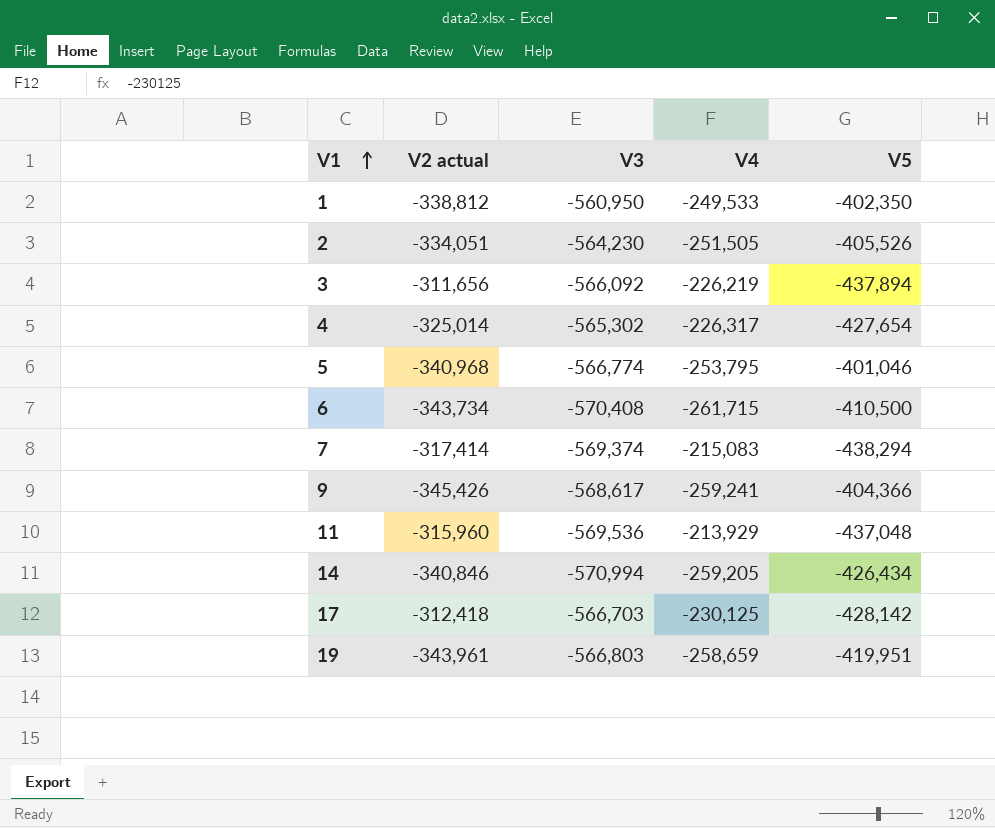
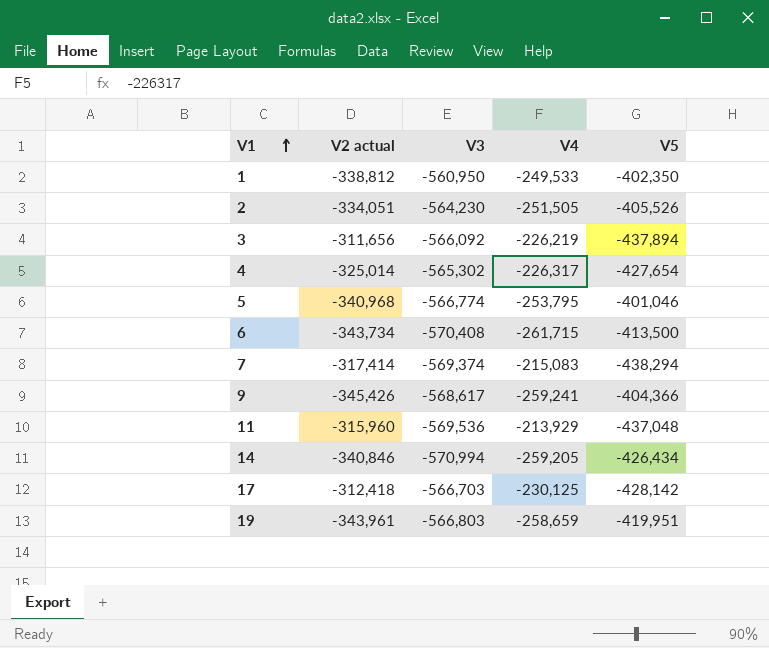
6 | V5: -410,500 -> -413,500

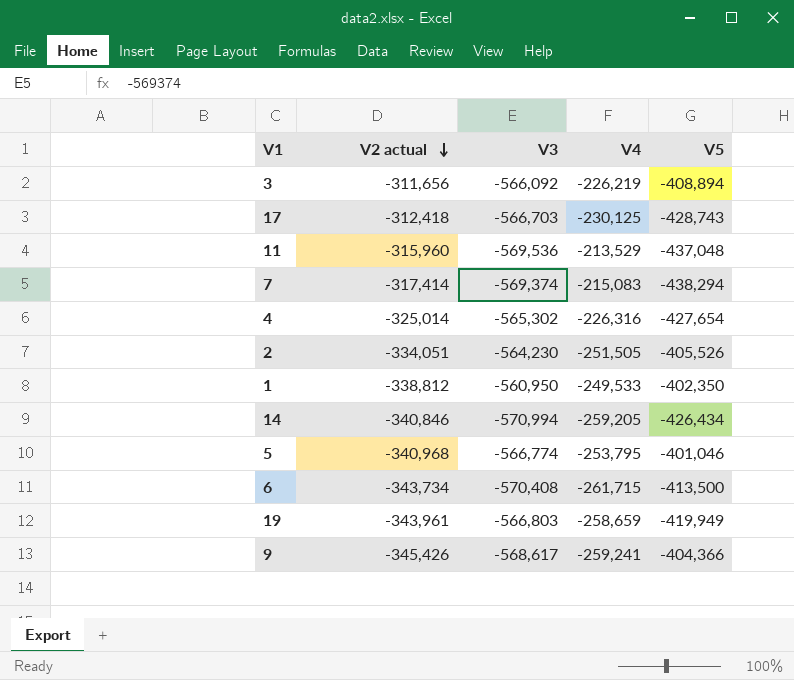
row order: V1 ascending -> V2 actual descending
3 | V5: -437,894 -> -408,894
17 | V5: -428,142 -> -428,743
11 | V4: -213,929 -> -213,529
4 | V4: -226,317 -> -226,316
19 | V5: -419,951 -> -419,949

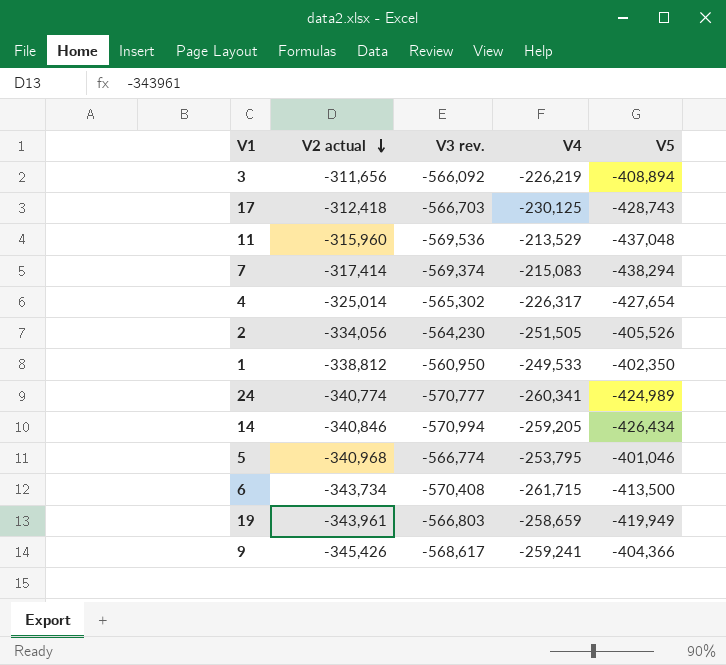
column name: V3 -> V3 rev.
4 | V4: -226,316 -> -226,317
2 | V2 actual: -334,051 -> -334,056
row 24: none -> -340,774 | -570,777 | -260,341 | -424,989

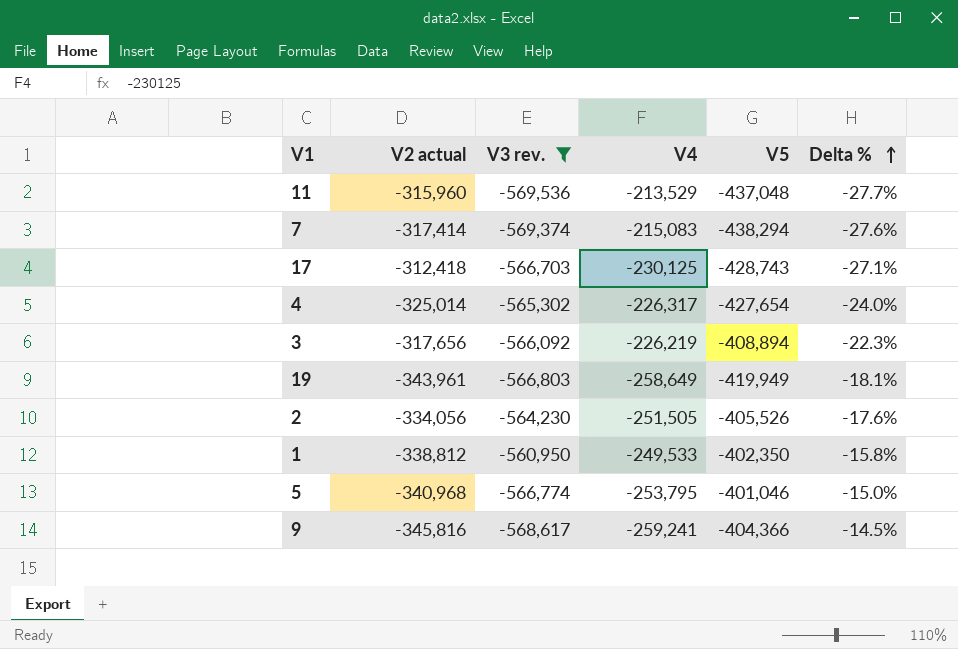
filter: none -> V3 rev. >= -569,536
row order: V2 actual descending -> Delta % ascending
column Delta % | formula: none -> ([V2 actual] - [V5]) / [V5]
3 | V2 actual: -311,656 -> -317,656
19 | V4: -258,659 -> -258,649
9 | V2 actual: -345,426 -> -345,816

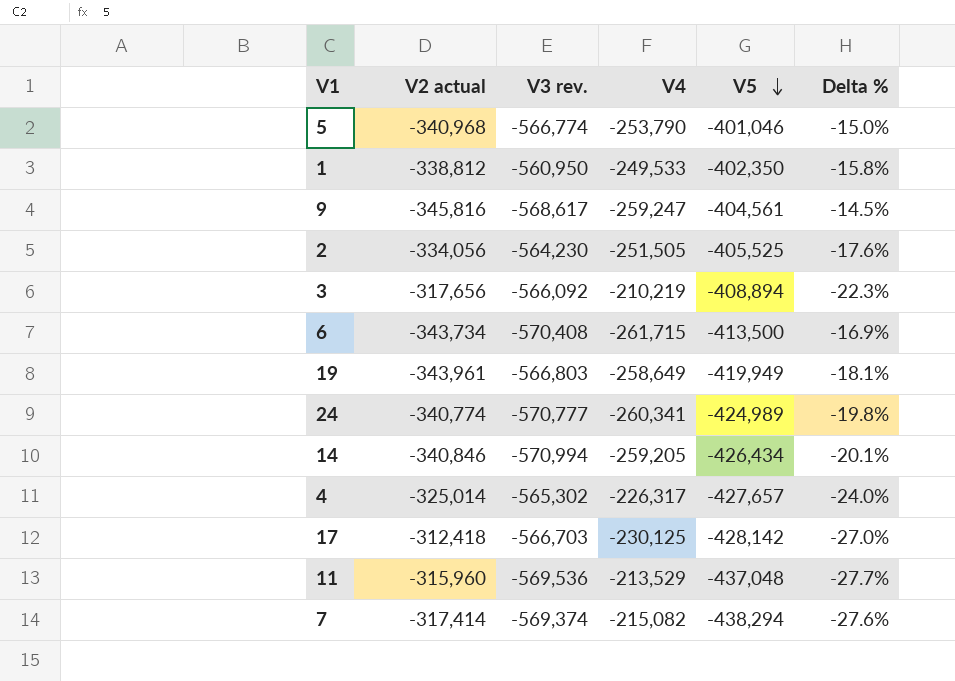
filter: V3 rev. >= -569,536 -> none
row order: Delta % ascending -> V5 descending
5 | V4: -253,795 -> -253,790
9 | V4: -259,241 -> -259,247
9 | V5: -404,366 -> -404,561
2 | V5: -405,526 -> -405,525
3 | V4: -226,219 -> -210,219
4 | V5: -427,654 -> -427,657
17 | V5: -428,743 -> -428,142
17 | Delta %: -27.1% -> -27.0%
7 | V4: -215,083 -> -215,082

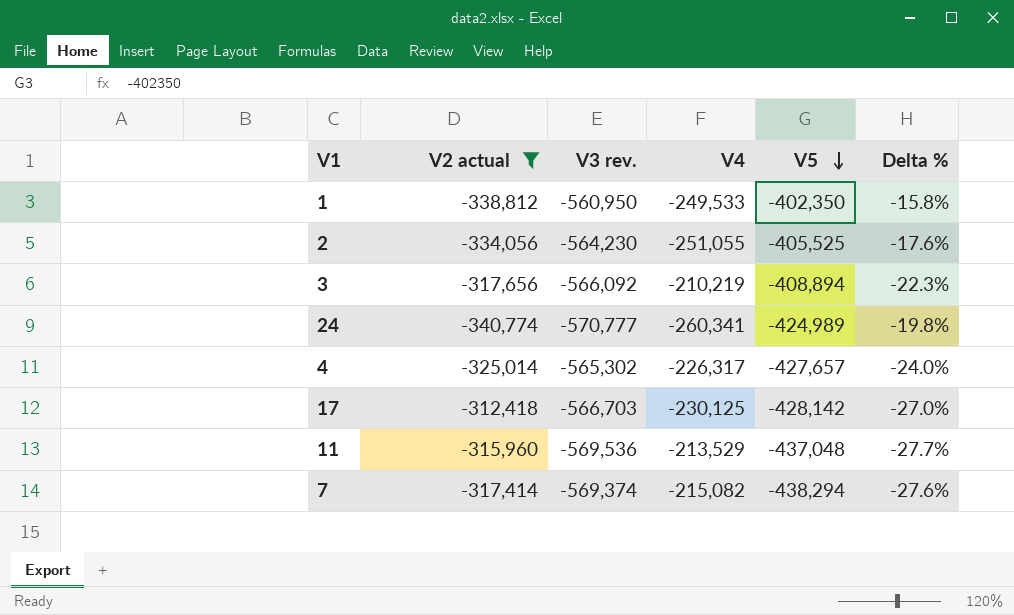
filter: none -> V2 actual >= -340,774
2 | V4: -251,505 -> -251,055

